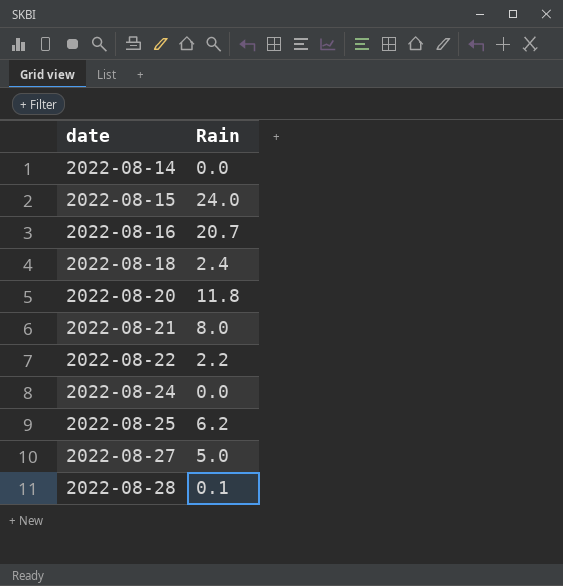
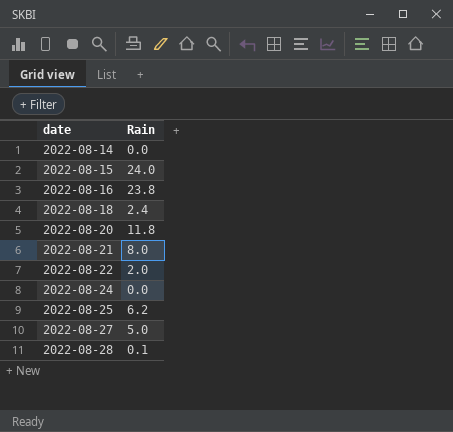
2022-08-16 | Rain: 20.7 -> 23.8
2022-08-22 | Rain: 2.2 -> 2.0

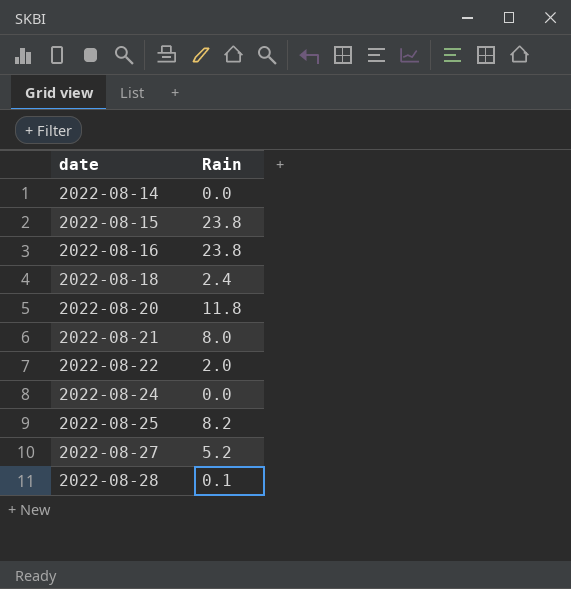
2022-08-15 | Rain: 24.0 -> 23.8
2022-08-25 | Rain: 6.2 -> 8.2
2022-08-27 | Rain: 5.0 -> 5.2

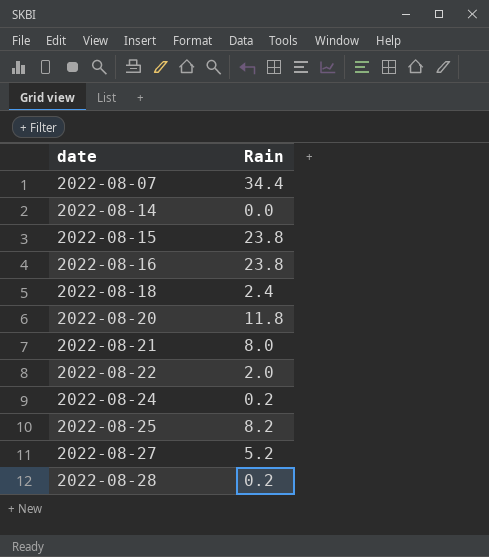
row 2022-08-07: none -> 34.4
2022-08-24 | Rain: 0.0 -> 0.2
2022-08-28 | Rain: 0.1 -> 0.2

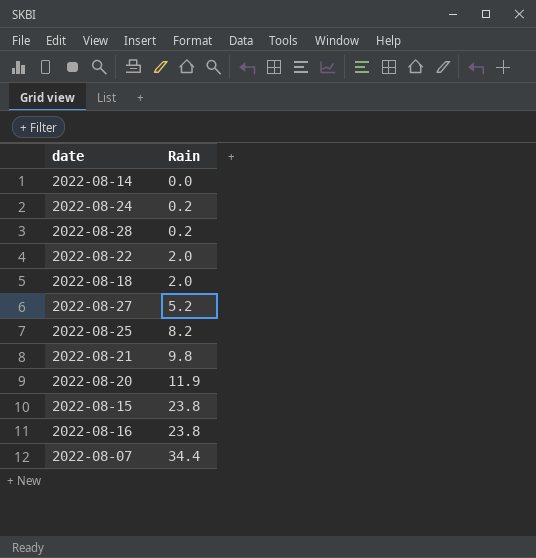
row order: date ascending -> Rain ascending
2022-08-18 | Rain: 2.4 -> 2.0
2022-08-21 | Rain: 8.0 -> 9.8
2022-08-20 | Rain: 11.8 -> 11.9

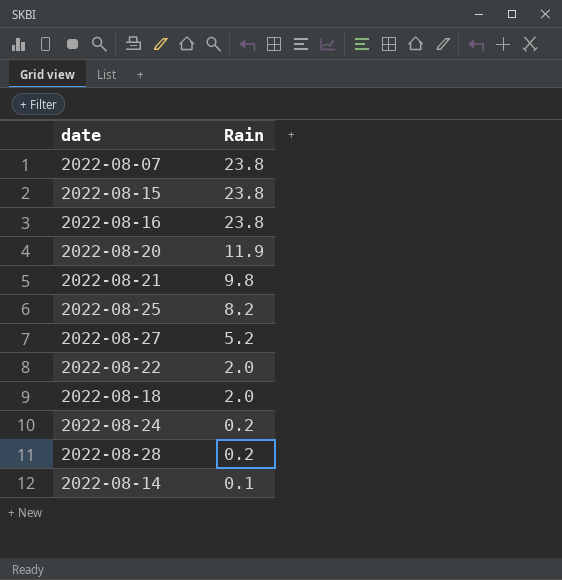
row order: Rain ascending -> Rain descending
2022-08-07 | Rain: 34.4 -> 23.8
2022-08-14 | Rain: 0.0 -> 0.1

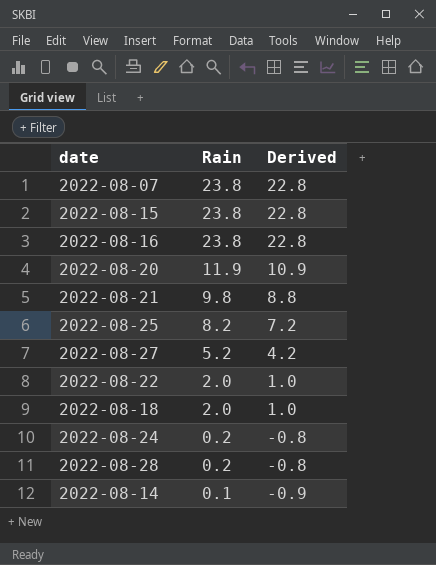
column Derived | formula: none -> [Rain] - 1

